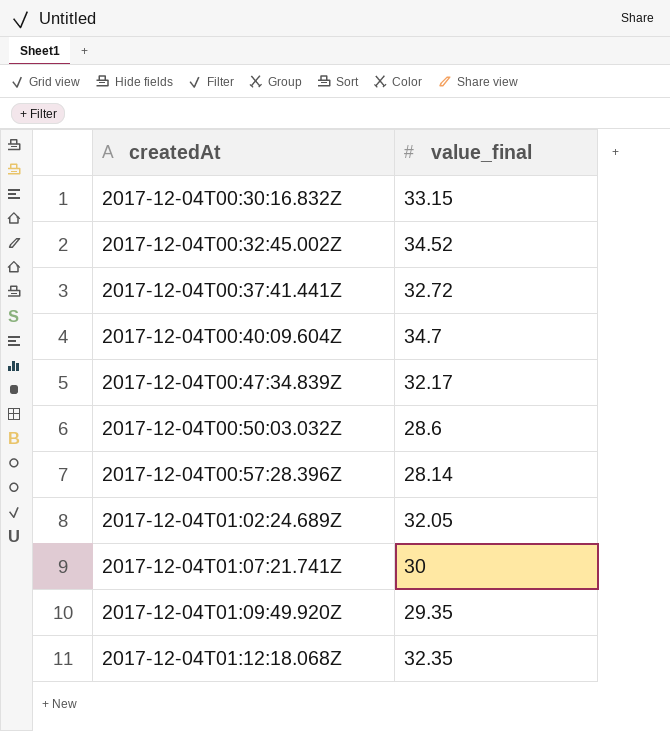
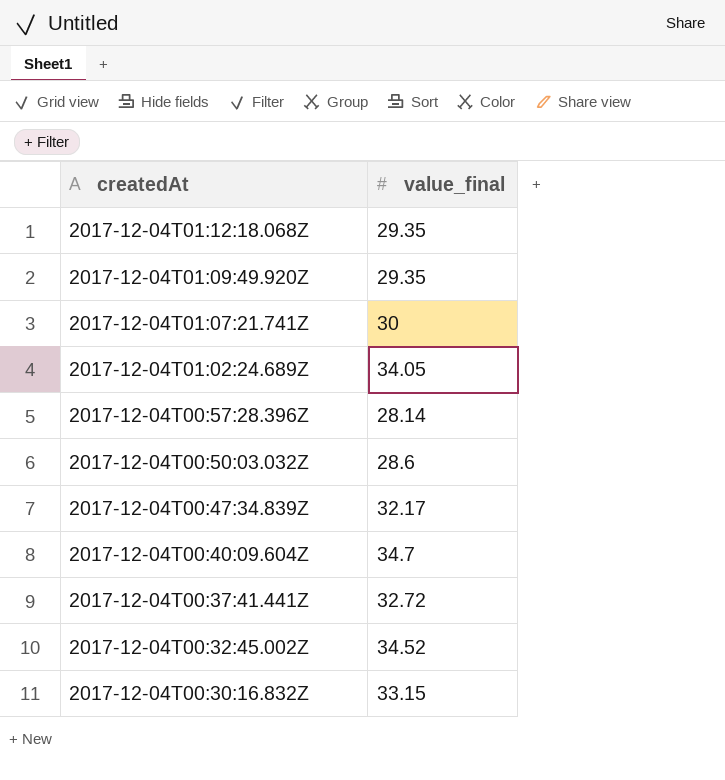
row order: createdAt ascending -> createdAt descending
2017-12-04T01:12:18.068Z | value_final: 32.35 -> 29.35
2017-12-04T01:02:24.689Z | value_final: 32.05 -> 34.05

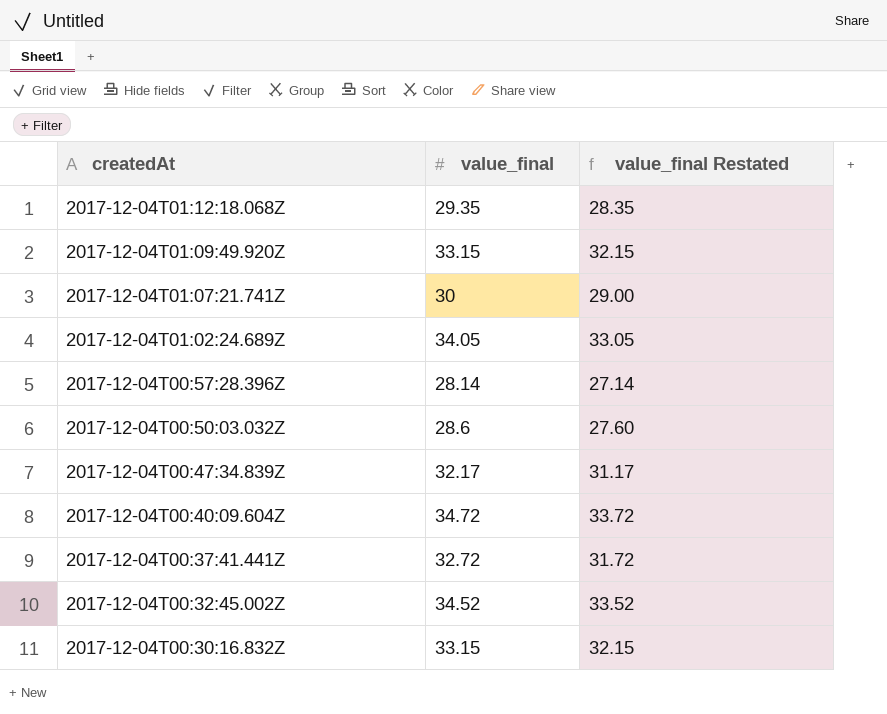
column value_final Restated | formula: none -> [value_final] - 1
2017-12-04T01:09:49.920Z | value_final: 29.35 -> 33.15
2017-12-04T00:40:09.604Z | value_final: 34.7 -> 34.72

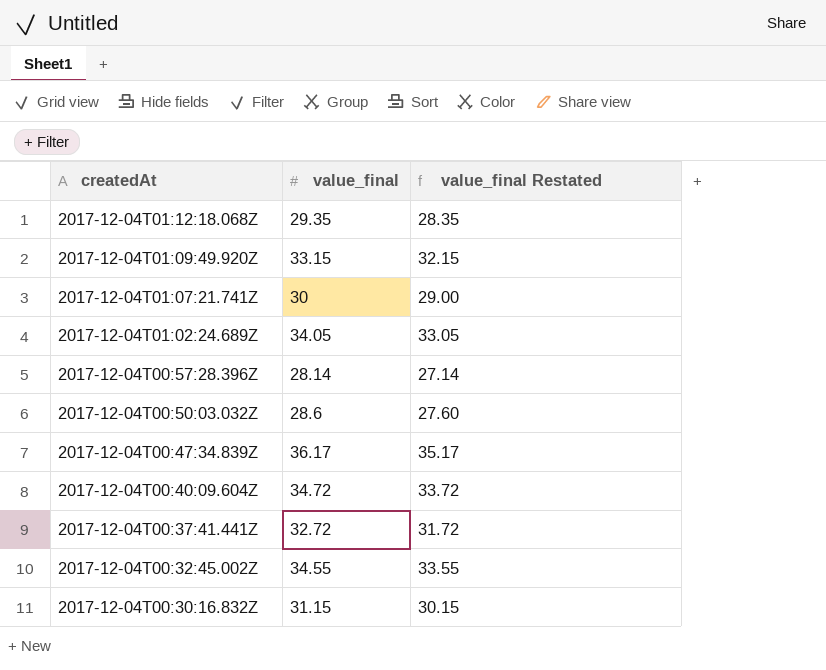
2017-12-04T00:47:34.839Z | value_final: 32.17 -> 36.17
2017-12-04T00:47:34.839Z | value_final Restated: 31.17 -> 35.17
2017-12-04T00:32:45.002Z | value_final: 34.52 -> 34.55
2017-12-04T00:32:45.002Z | value_final Restated: 33.52 -> 33.55
2017-12-04T00:30:16.832Z | value_final: 33.15 -> 31.15
2017-12-04T00:30:16.832Z | value_final Restated: 32.15 -> 30.15

